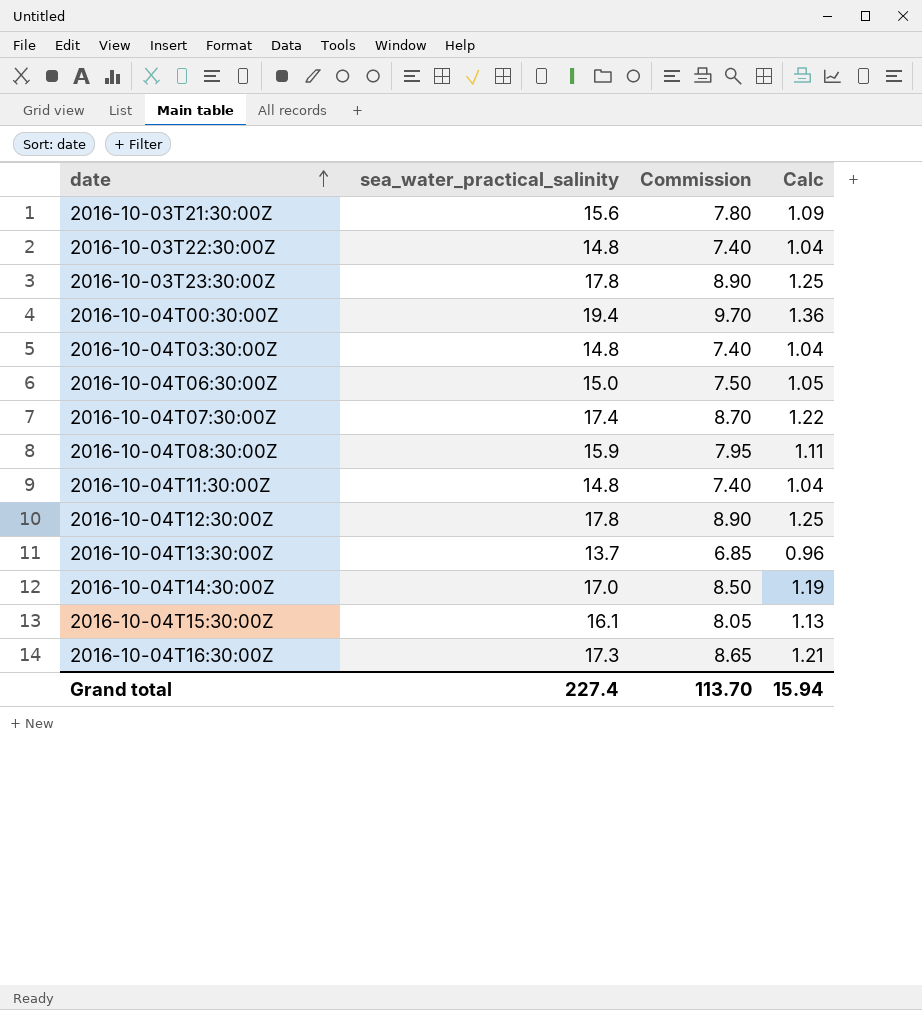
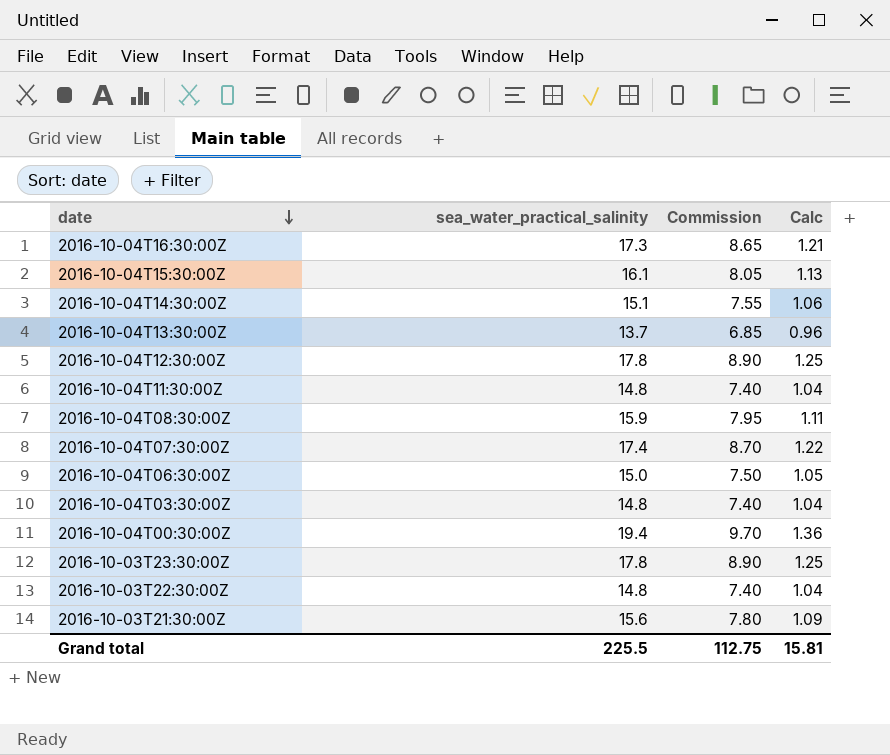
row order: date ascending -> date descending
2016-10-04T14:30:00Z | sea_water_practical_salinity: 17.0 -> 15.1
2016-10-04T14:30:00Z | Commission: 8.50 -> 7.55
2016-10-04T14:30:00Z | Calc: 1.19 -> 1.06
Grand total | sea_water_practical_salinity: 227.4 -> 225.5
Grand total | Commission: 113.70 -> 112.75
Grand total | Calc: 15.94 -> 15.81

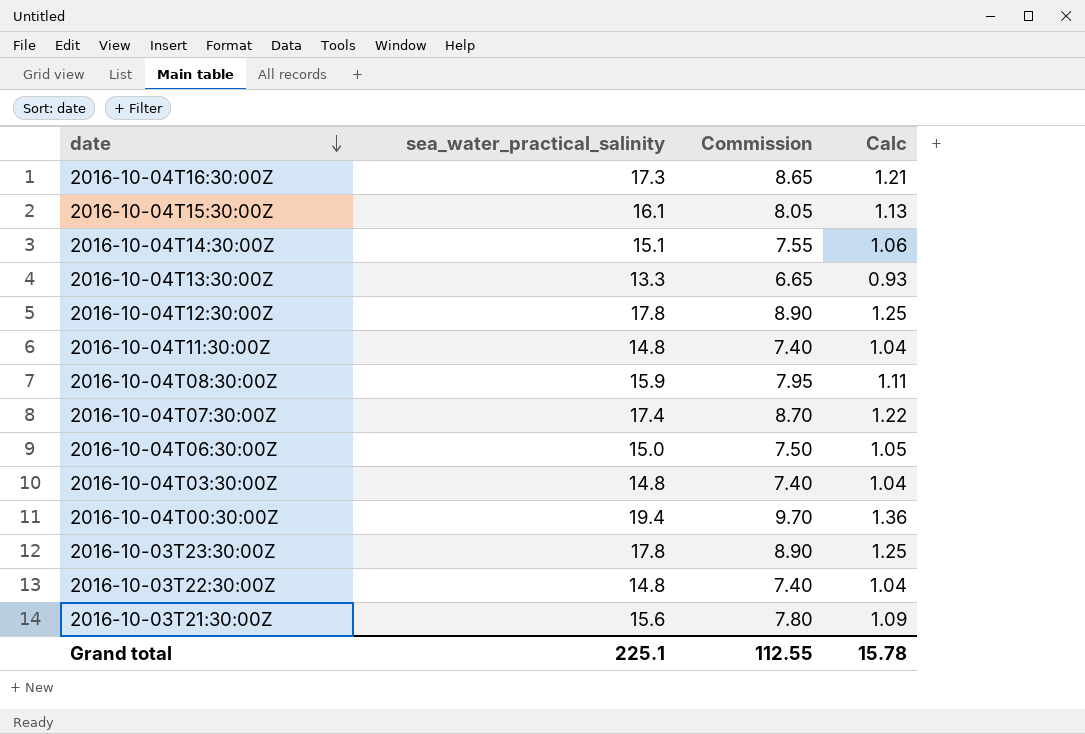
2016-10-04T13:30:00Z | sea_water_practical_salinity: 13.7 -> 13.3
2016-10-04T13:30:00Z | Commission: 6.85 -> 6.65
2016-10-04T13:30:00Z | Calc: 0.96 -> 0.93
Grand total | sea_water_practical_salinity: 225.5 -> 225.1
Grand total | Commission: 112.75 -> 112.55
Grand total | Calc: 15.81 -> 15.78

